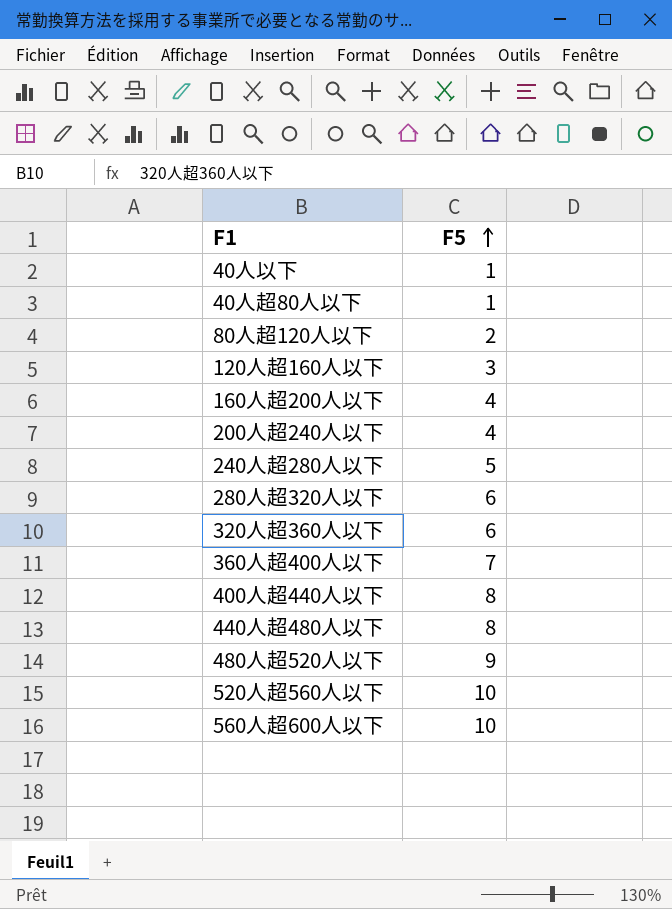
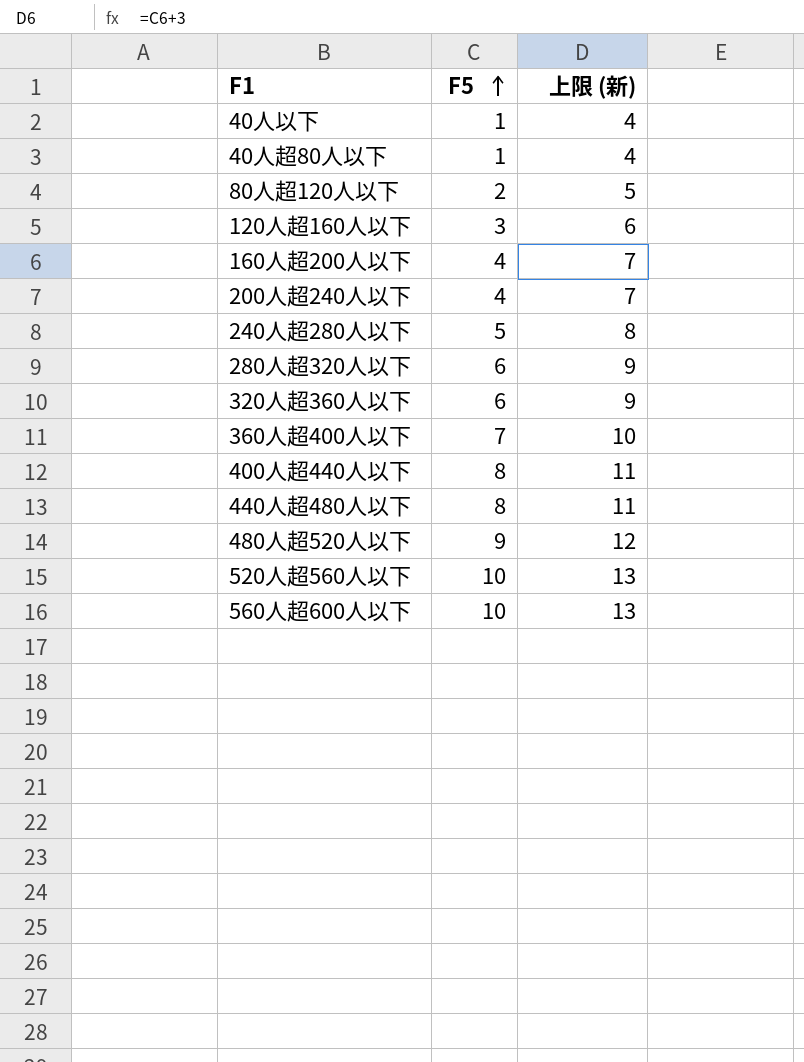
column 上限 (新) | formula: none -> [F5] + 3

